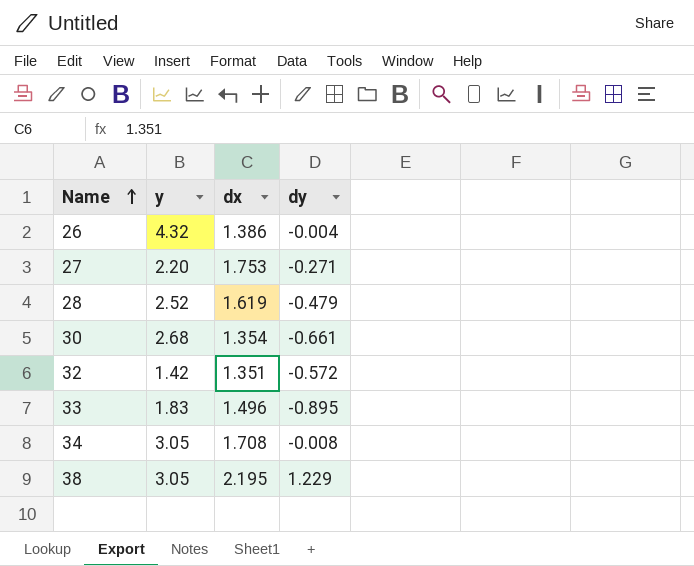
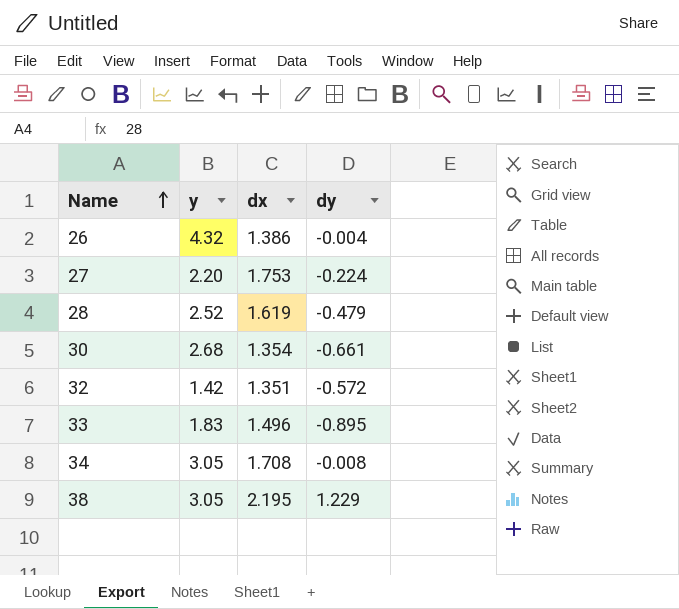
27 | dy: -0.271 -> -0.224

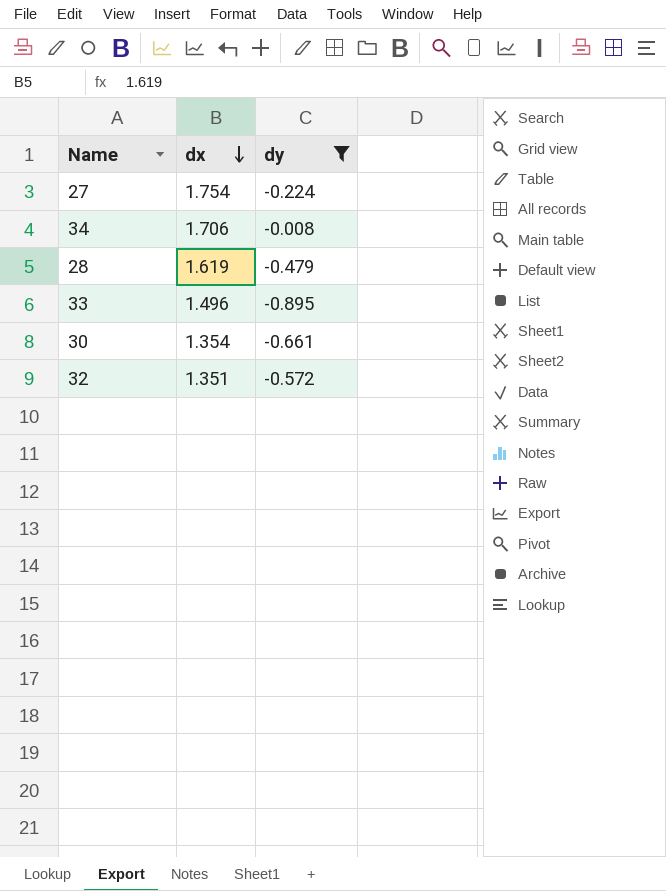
filter: none -> dy <= -0.008
row order: Name ascending -> dx descending
column y | position: 2 -> none
27 | dx: 1.753 -> 1.754
34 | dx: 1.708 -> 1.706

